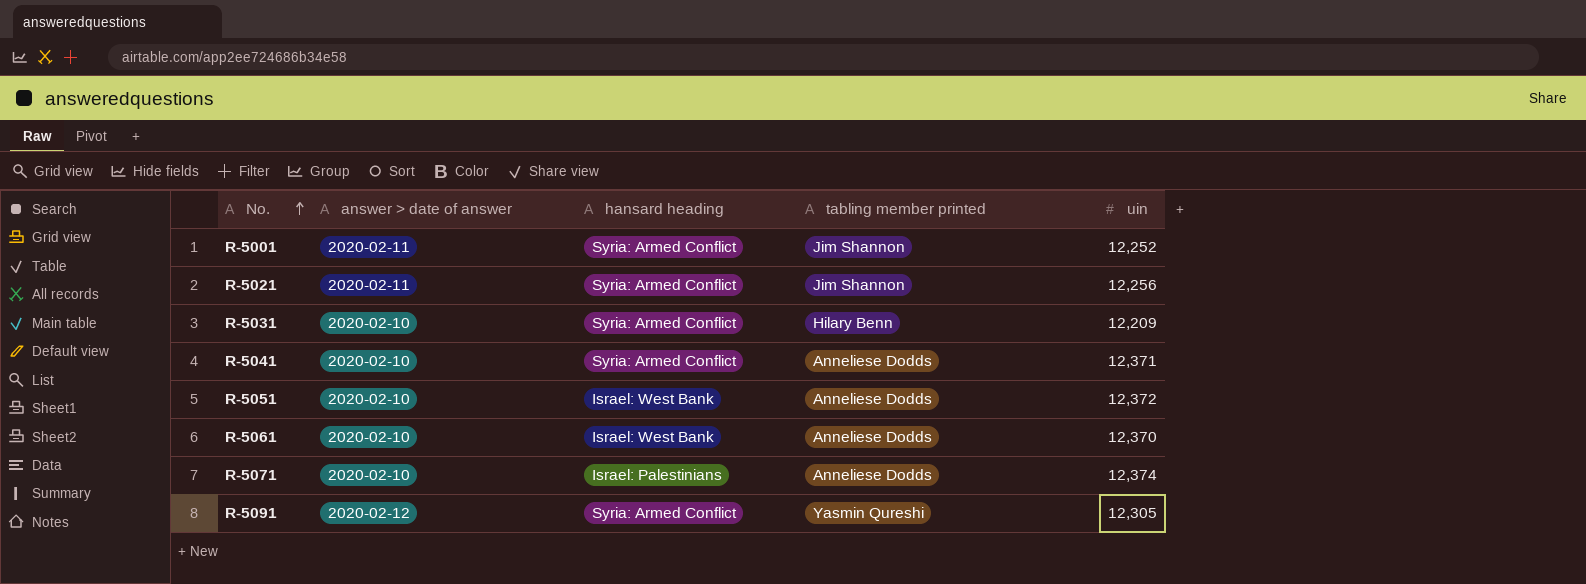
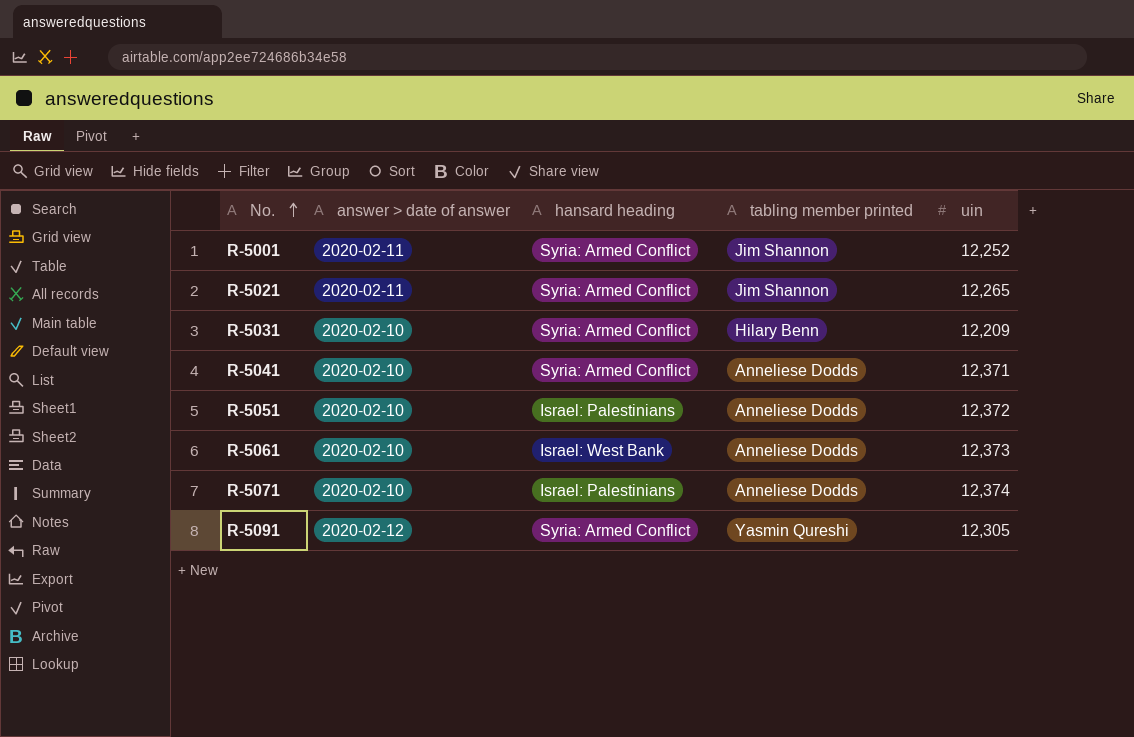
R-5021 | uin: 12,256 -> 12,265
R-5051 | hansard heading: Israel: West Bank -> Israel: Palestinians
R-5061 | uin: 12,370 -> 12,373

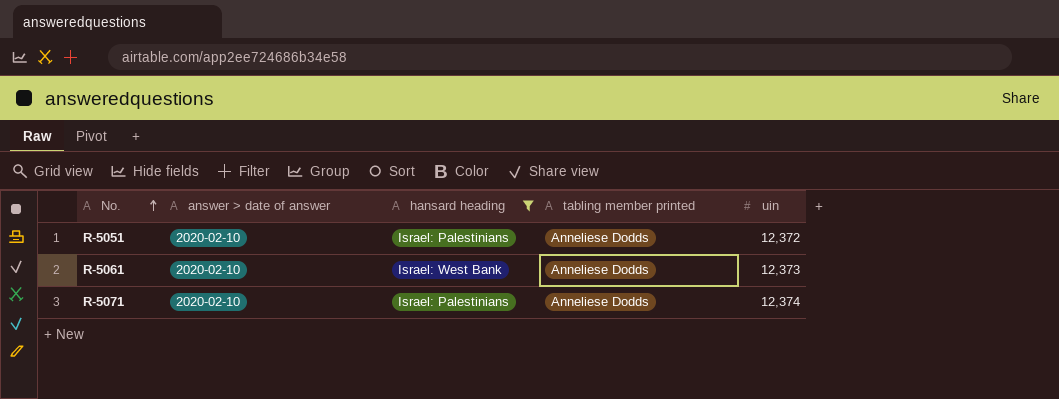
filter: none -> hansard heading != Syria: Armed Conflict

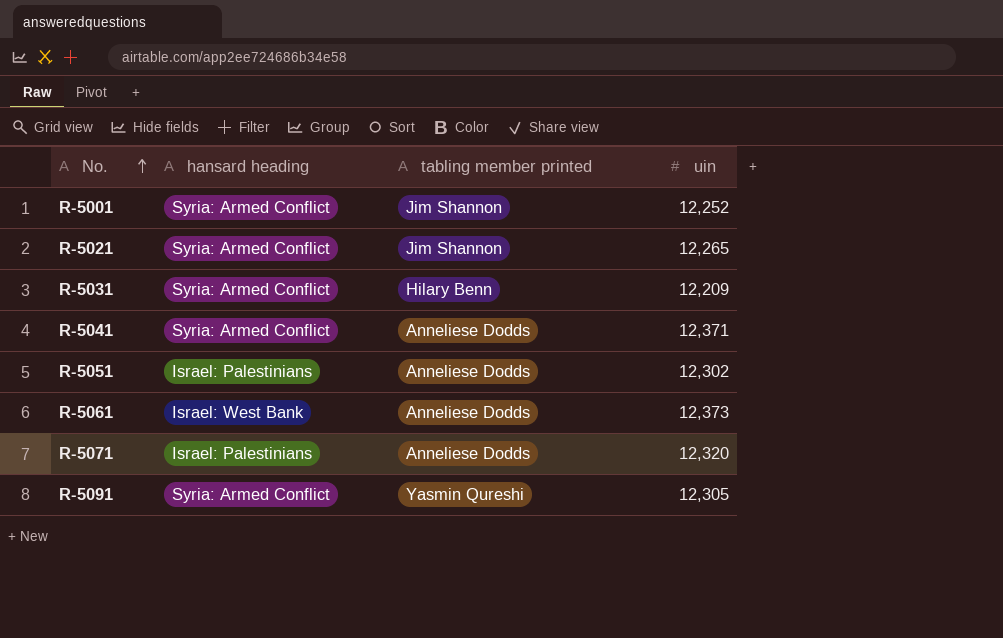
filter: hansard heading != Syria: Armed Conflict -> none
column answer > date of answer | position: 2 -> none
R-5051 | uin: 12,372 -> 12,302
R-5071 | uin: 12,374 -> 12,320

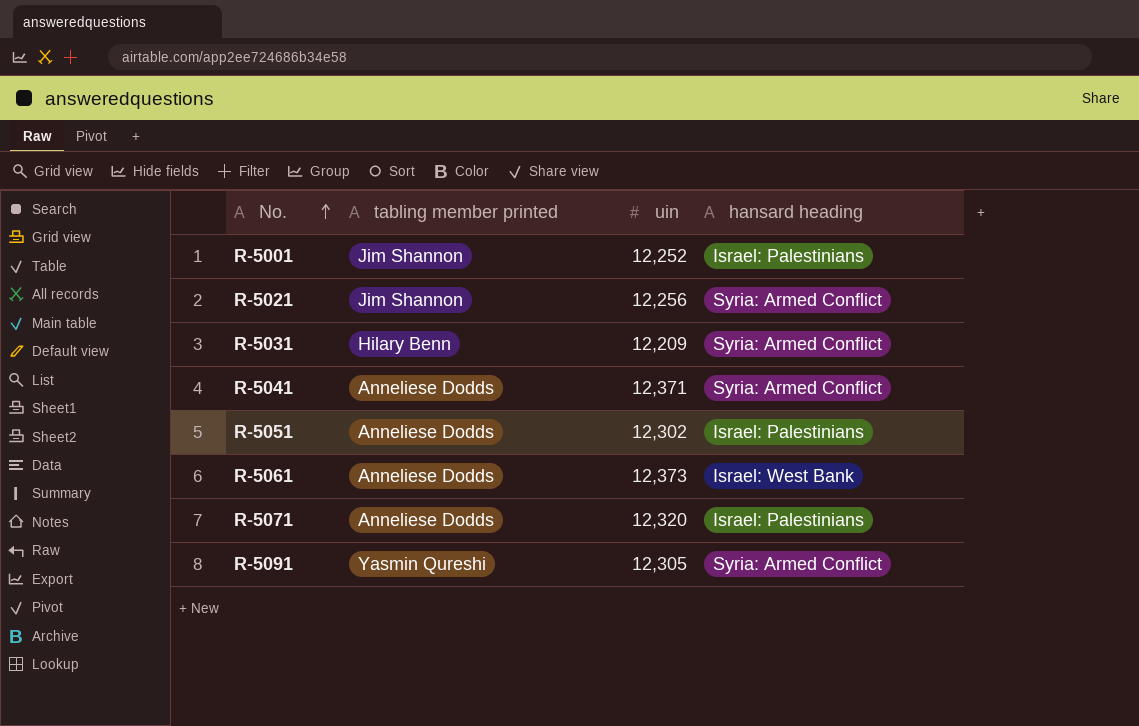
column hansard heading | position: 2 -> 4
R-5001 | hansard heading: Syria: Armed Conflict -> Israel: Palestinians
R-5021 | uin: 12,265 -> 12,256

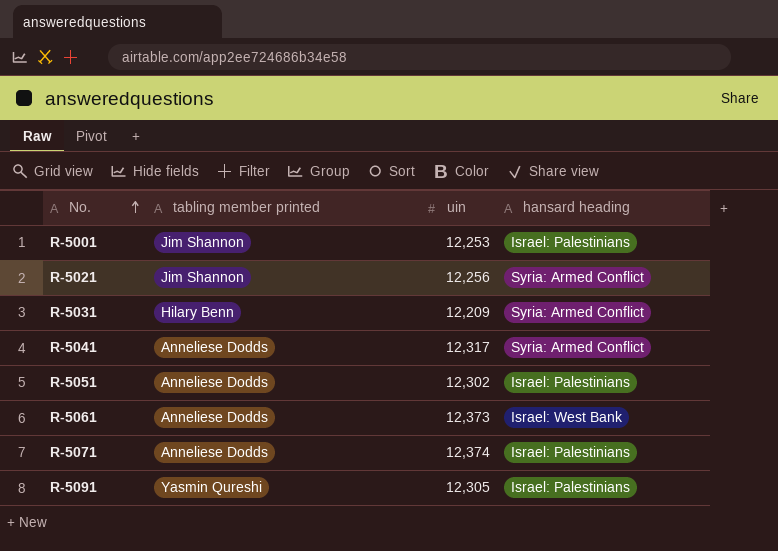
R-5001 | uin: 12,252 -> 12,253
R-5041 | uin: 12,371 -> 12,317
R-5071 | uin: 12,320 -> 12,374
R-5091 | hansard heading: Syria: Armed Conflict -> Israel: Palestinians

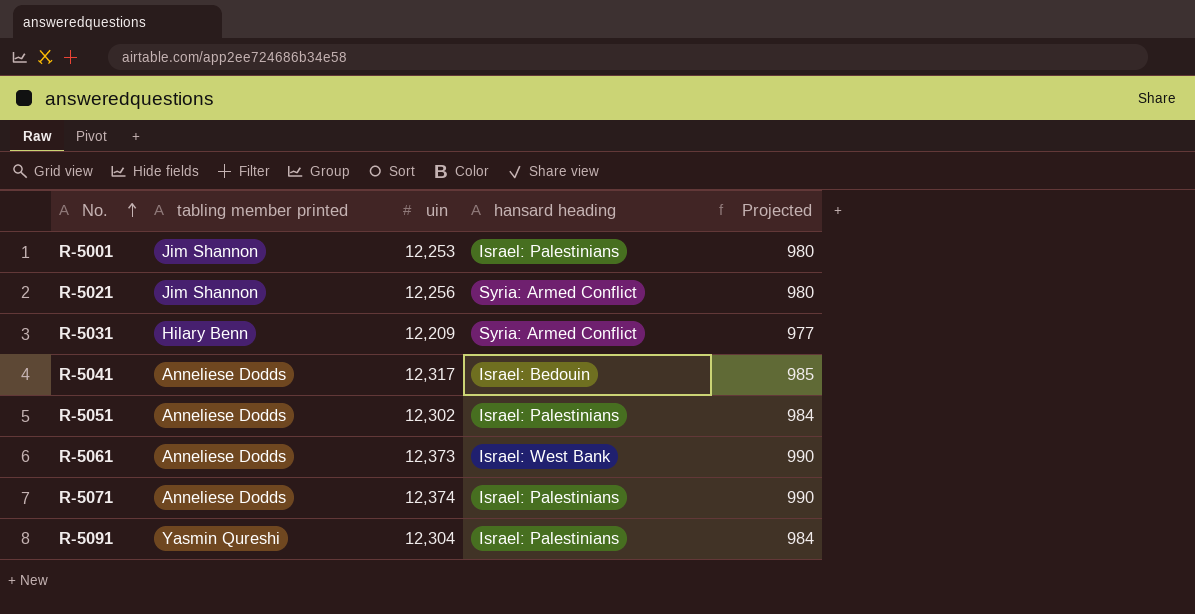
column Projected | formula: none -> [uin] * 0.08
R-5041 | hansard heading: Syria: Armed Conflict -> Israel: Bedouin
R-5091 | uin: 12,305 -> 12,304

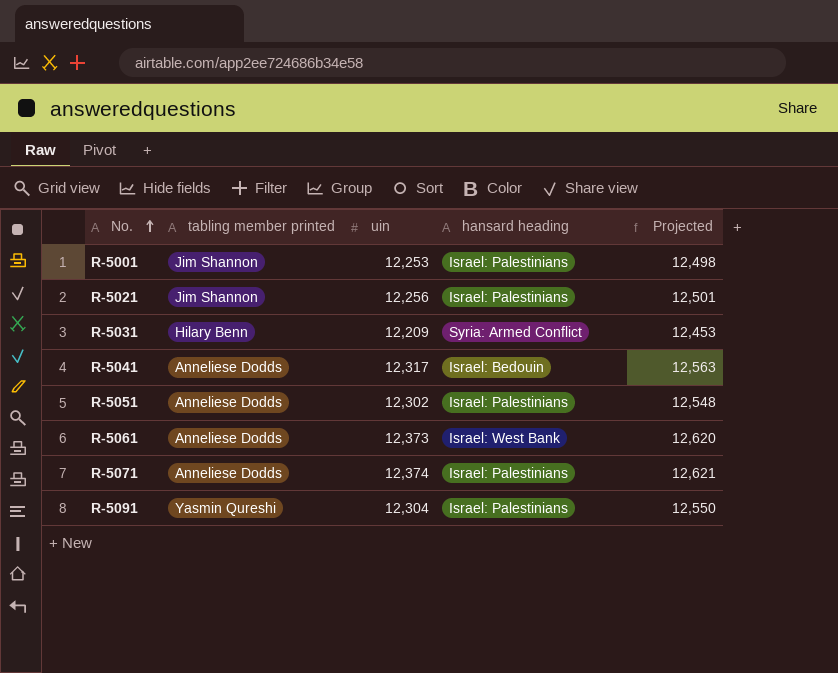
column Projected | formula: [uin] * 0.08 -> [uin] * 1.02
R-5021 | hansard heading: Syria: Armed Conflict -> Israel: Palestinians

